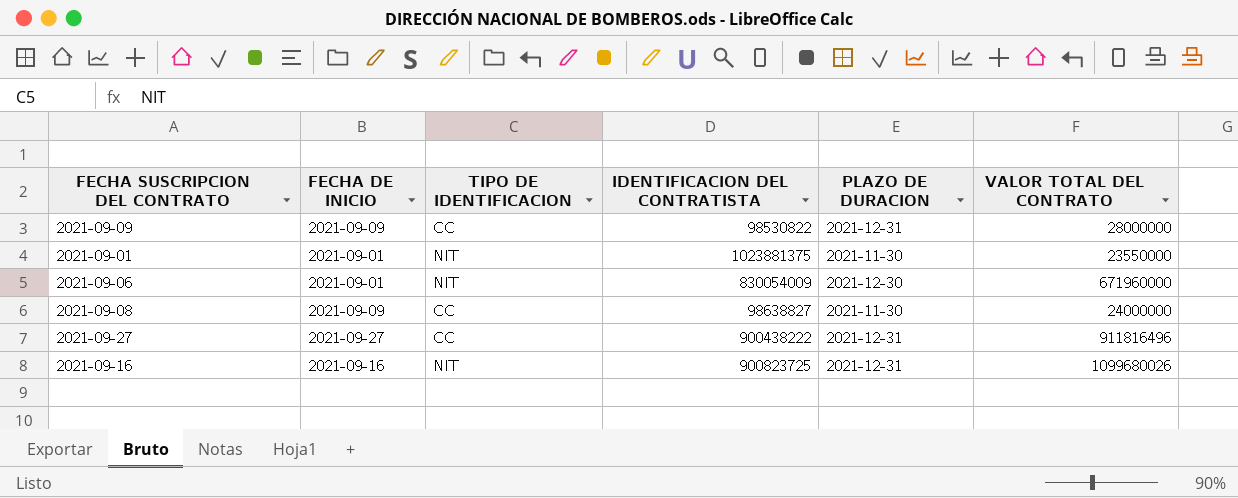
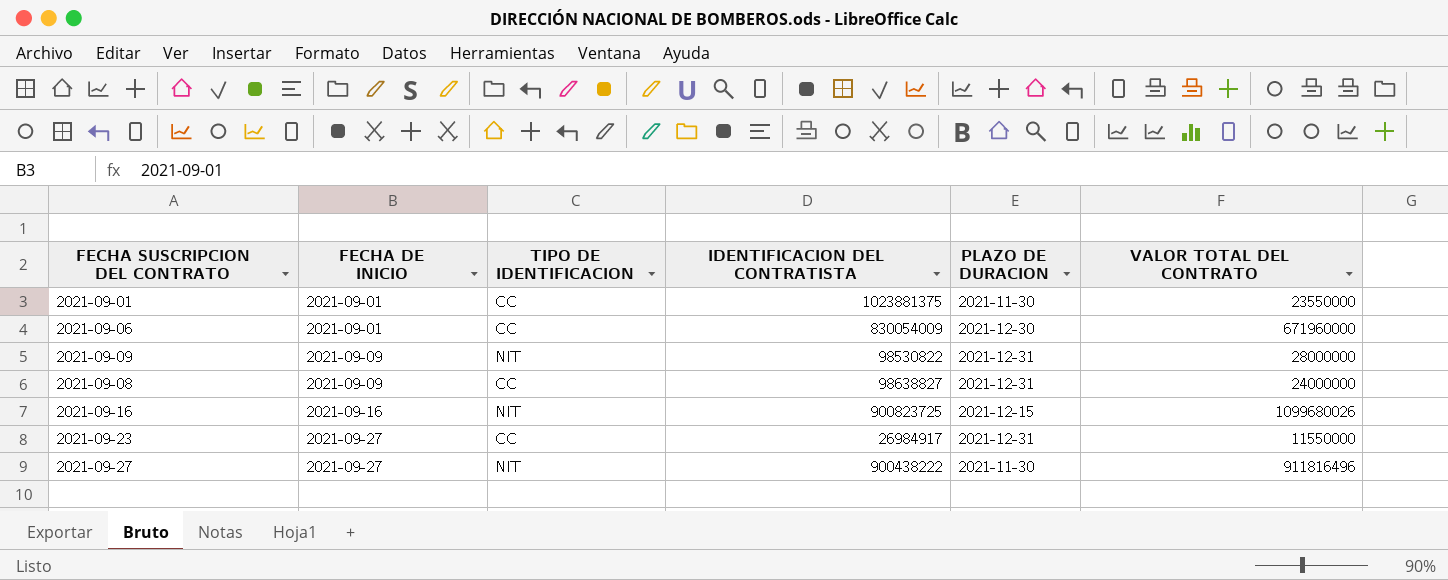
row order: none -> FECHA DE INICIO ascending
2021-09-01 | TIPO DE IDENTIFICACION: NIT -> CC
2021-09-06 | TIPO DE IDENTIFICACION: NIT -> CC
2021-09-09 | TIPO DE IDENTIFICACION: CC -> NIT
2021-09-08 | PLAZO DE DURACION: 2021-11-30 -> 2021-12-31
2021-09-16 | PLAZO DE DURACION: 2021-12-31 -> 2021-12-15
row 2021-09-23: none -> 2021-09-27 | CC | 26984917 | 2021-12-31 | 11550000
2021-09-27 | TIPO DE IDENTIFICACION: CC -> NIT
2021-09-27 | PLAZO DE DURACION: 2021-12-31 -> 2021-11-30

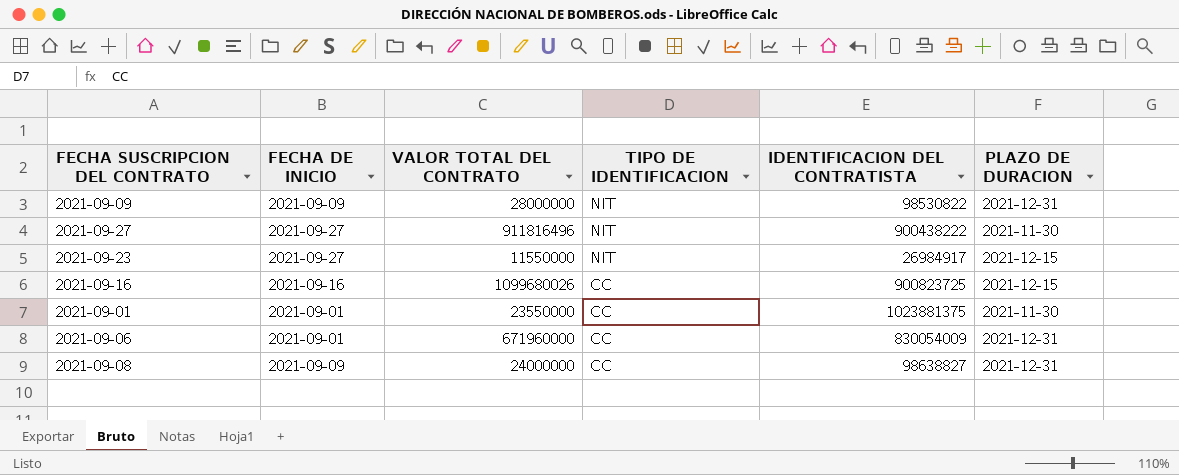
row order: FECHA DE INICIO ascending -> TIPO DE IDENTIFICACION descending
column VALOR TOTAL DEL CONTRATO | position: 6 -> 3
2021-09-23 | TIPO DE IDENTIFICACION: CC -> NIT
2021-09-23 | PLAZO DE DURACION: 2021-12-31 -> 2021-12-15
2021-09-16 | TIPO DE IDENTIFICACION: NIT -> CC
2021-09-06 | PLAZO DE DURACION: 2021-12-30 -> 2021-12-31

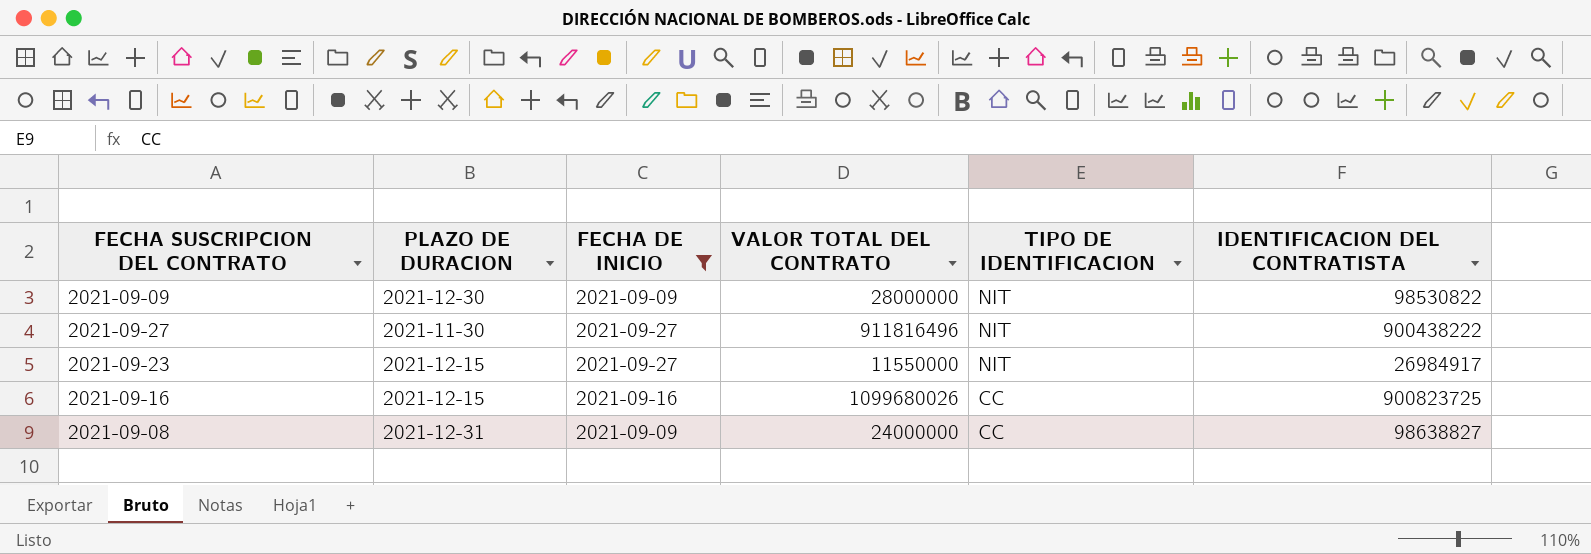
filter: none -> FECHA DE INICIO != 2021-09-01
column PLAZO DE DURACION | position: 6 -> 2
2021-09-09 | PLAZO DE DURACION: 2021-12-31 -> 2021-12-30

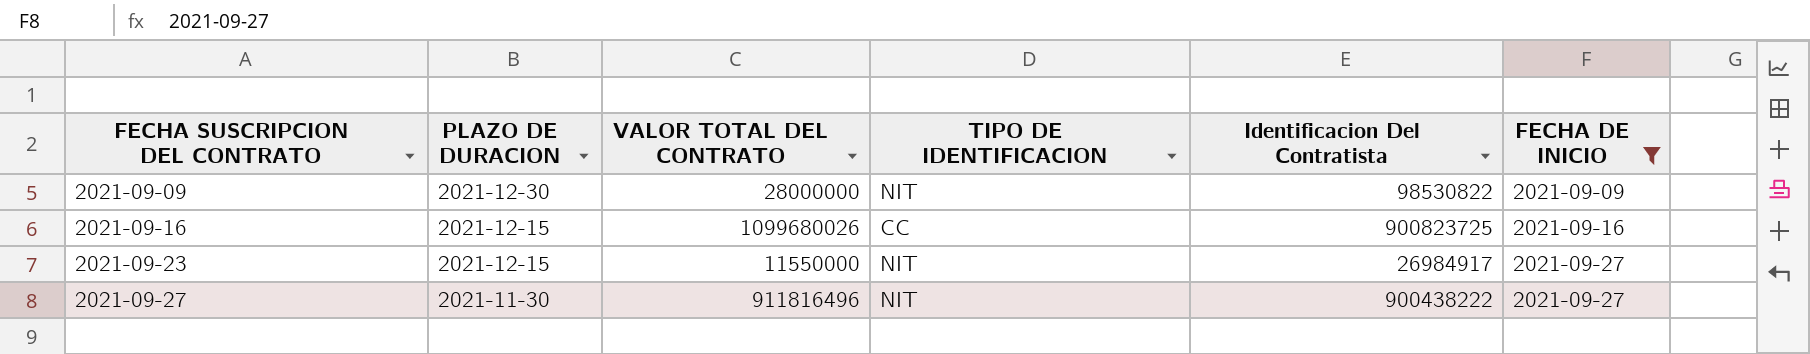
row order: TIPO DE IDENTIFICACION descending -> FECHA SUSCRIPCION DEL CONTRATO ascending
column name: IDENTIFICACION DEL CONTRATISTA -> Identificacion Del Contratista
column FECHA DE INICIO | position: 3 -> 6
row 2021-09-08: 2021-12-31 | 2021-09-09 | 24000000 | CC | 98638827 -> none

